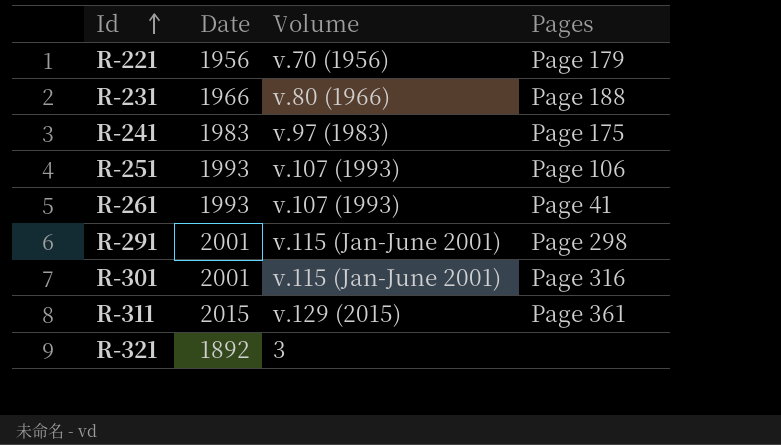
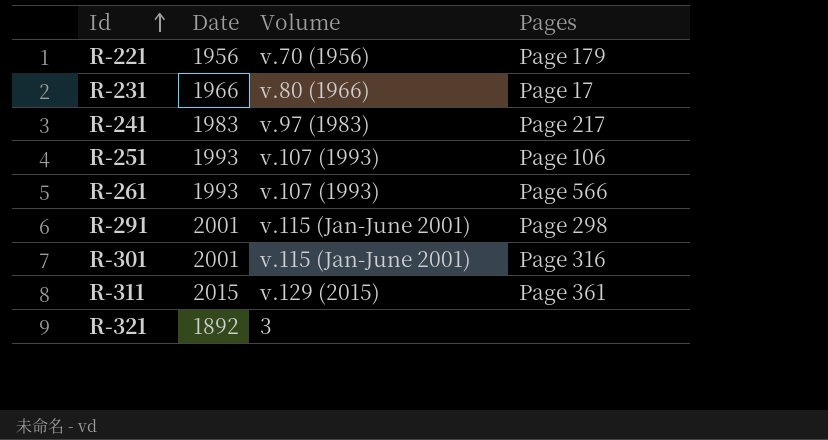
R-231 | Pages: Page 188 -> Page 17
R-241 | Pages: Page 175 -> Page 217
R-261 | Pages: Page 41 -> Page 566

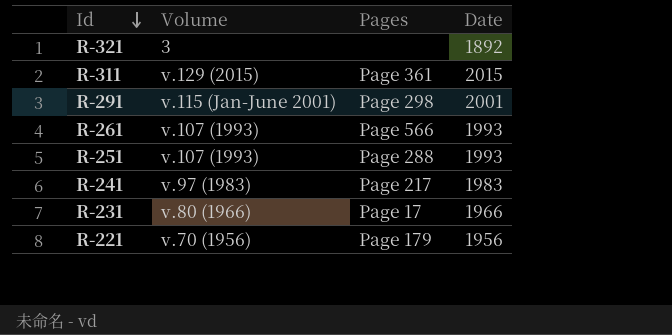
row order: Id ascending -> Id descending
column Date | position: 2 -> 4
row R-301: 2001 | v.115 (Jan-June 2001) | Page 316 -> none
R-251 | Pages: Page 106 -> Page 288

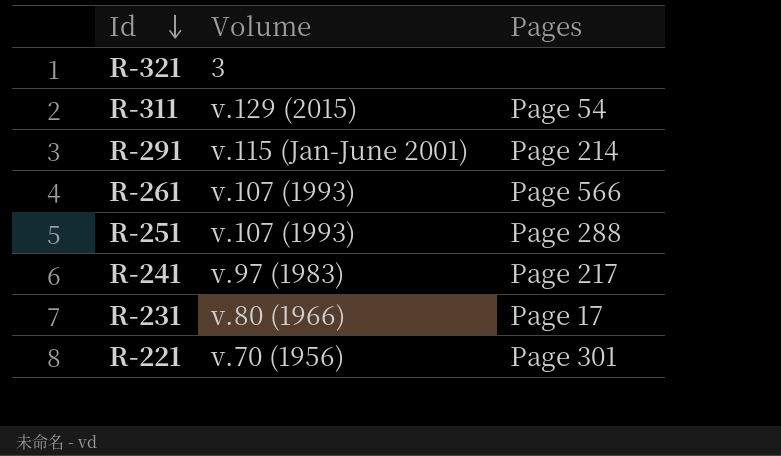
column Date | position: 4 -> none
R-311 | Pages: Page 361 -> Page 54
R-291 | Pages: Page 298 -> Page 214
R-221 | Pages: Page 179 -> Page 301

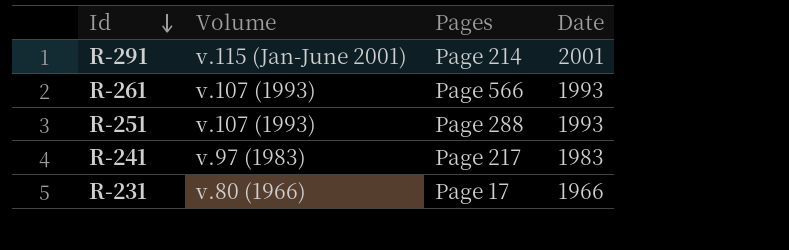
column Date | position: none -> 4
row R-321: 3 | none -> none
row R-311: v.129 (2015) | Page 54 -> none
row R-221: v.70 (1956) | Page 301 -> none

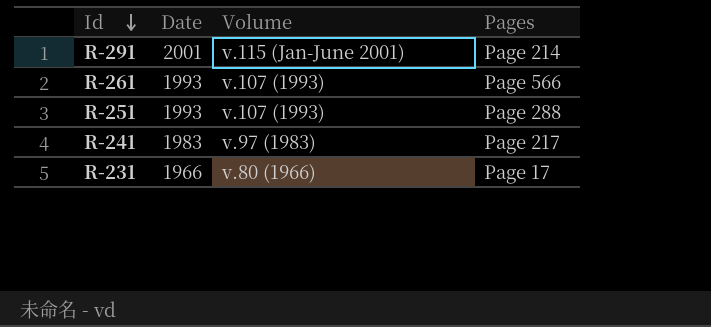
column Date | position: 4 -> 2

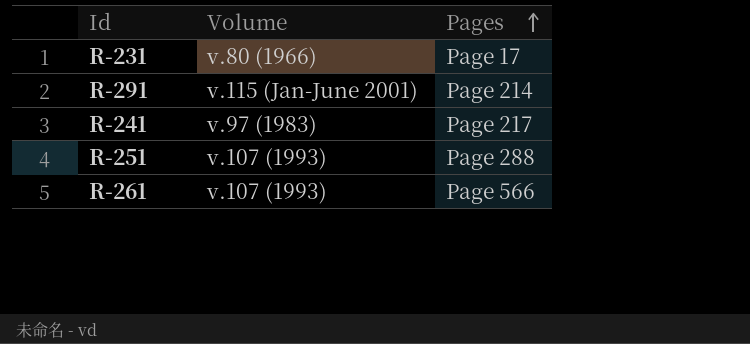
row order: Id descending -> Pages ascending
column Date | position: 2 -> none

